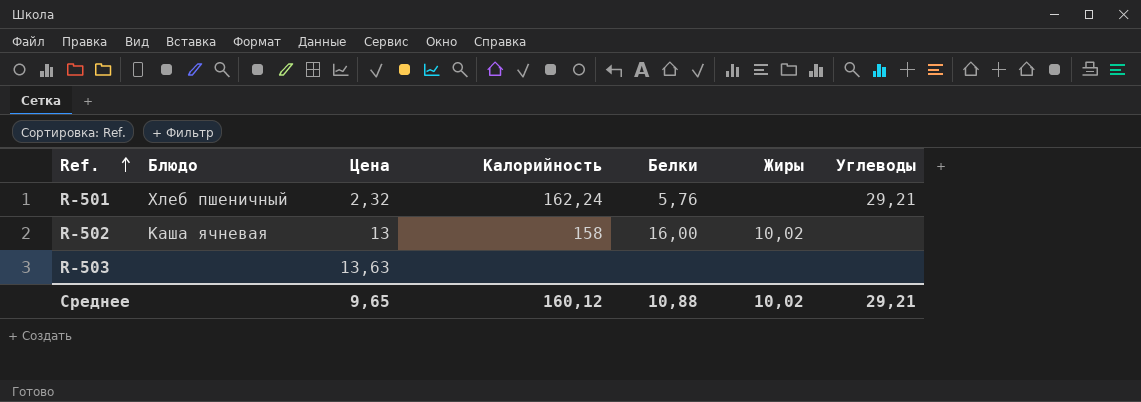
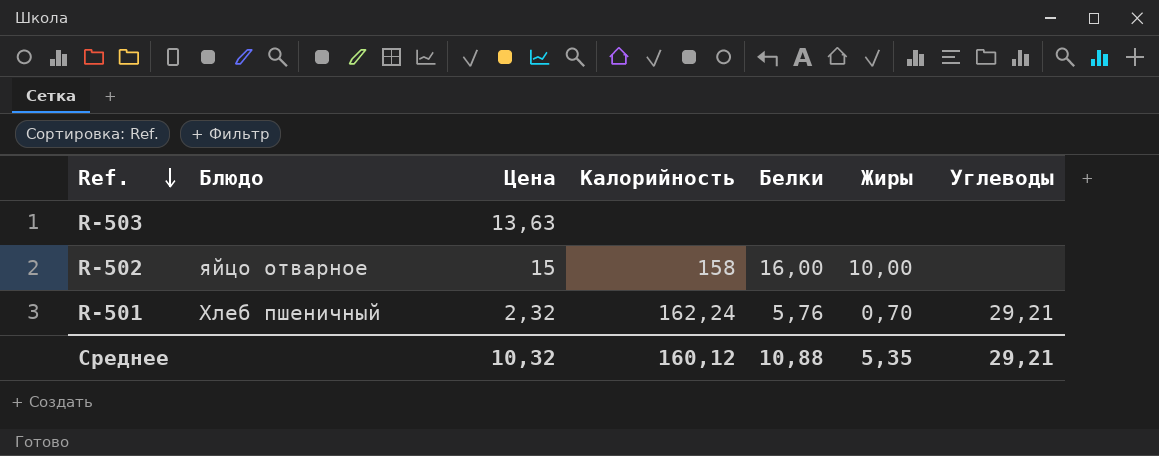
row order: Ref. ascending -> Ref. descending
R-502 | Блюдо: Каша ячневая -> яйцо отварное
R-502 | Цена: 13 -> 15
R-502 | Жиры: 10,02 -> 10,00
R-501 | Жиры: none -> 0,70
Среднее | Цена: 9,65 -> 10,32
Среднее | Жиры: 10,02 -> 5,35

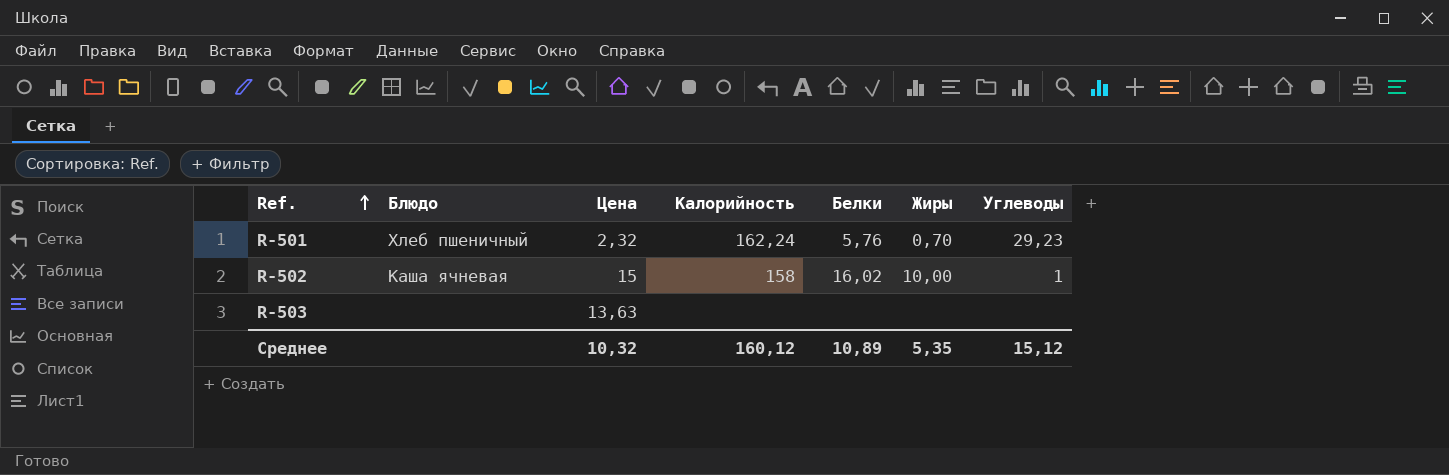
row order: Ref. descending -> Ref. ascending
R-501 | Углеводы: 29,21 -> 29,23
R-502 | Блюдо: яйцо отварное -> Каша ячневая
R-502 | Белки: 16,00 -> 16,02
R-502 | Углеводы: none -> 1
Среднее | Белки: 10,88 -> 10,89
Среднее | Углеводы: 29,21 -> 15,12

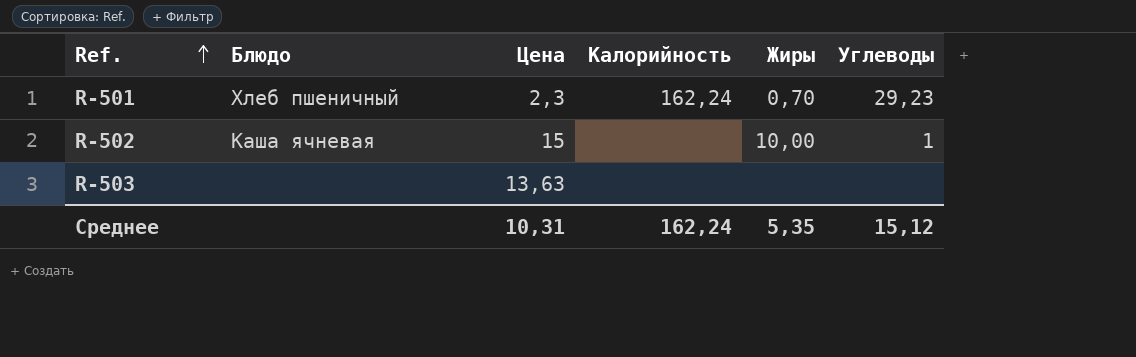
column Белки | position: 5 -> none
R-501 | Цена: 2,32 -> 2,3
R-502 | Калорийность: 158 -> none
Среднее | Цена: 10,32 -> 10,31
Среднее | Калорийность: 160,12 -> 162,24

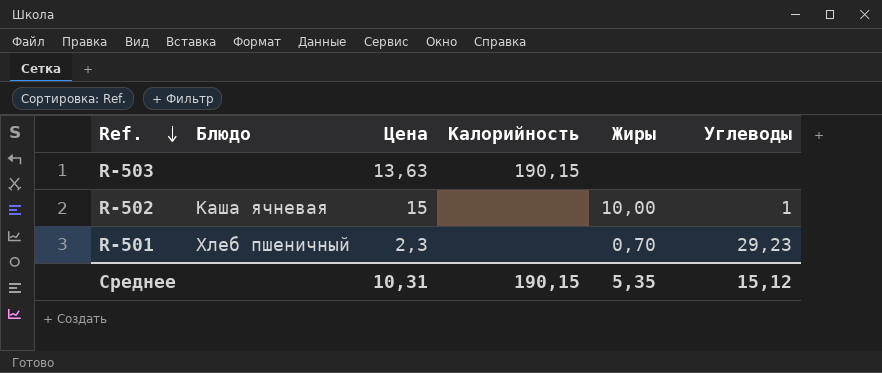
row order: Ref. ascending -> Ref. descending
R-503 | Калорийность: none -> 190,15
R-501 | Калорийность: 162,24 -> none
Среднее | Калорийность: 162,24 -> 190,15

